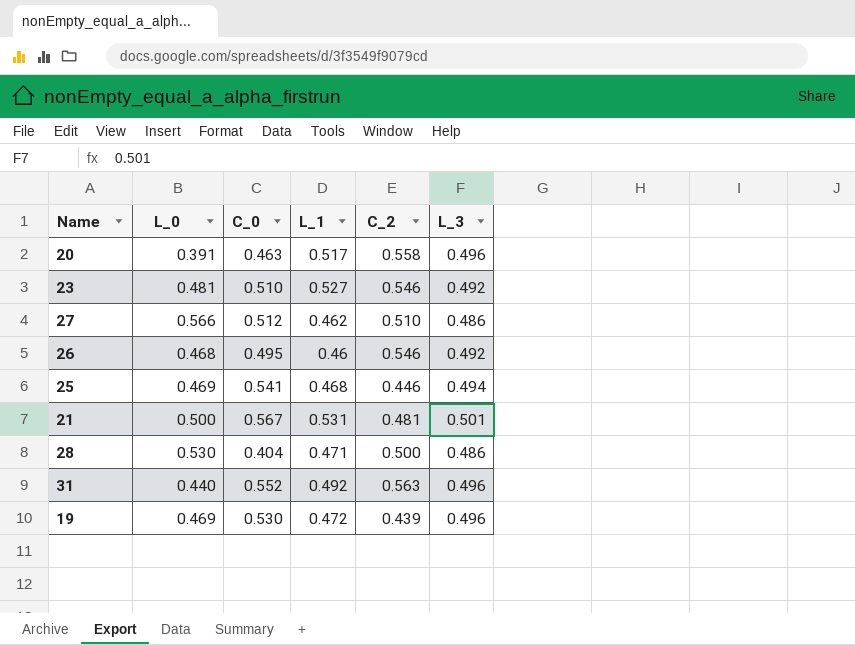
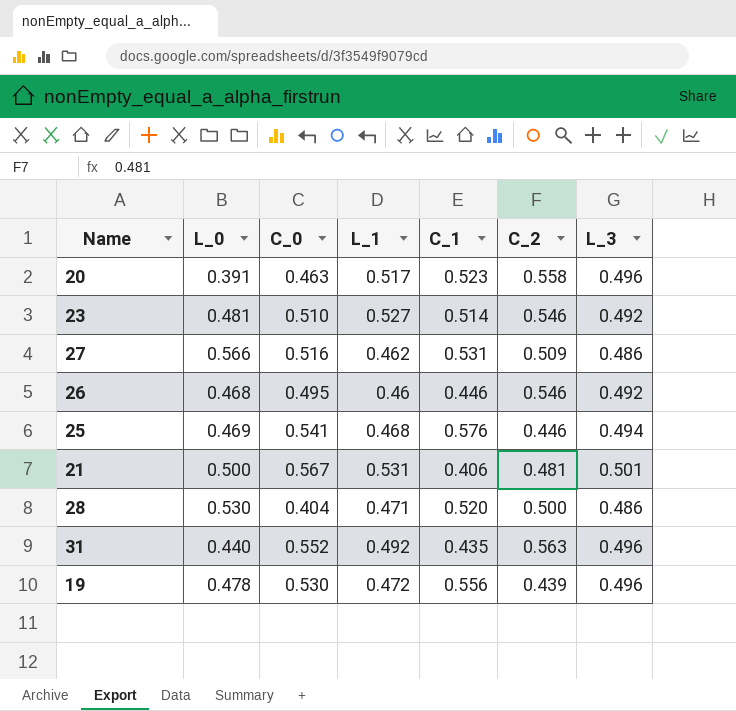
column C_1 | position: none -> 5
27 | C_0: 0.512 -> 0.516
27 | C_2: 0.510 -> 0.509
19 | L_0: 0.469 -> 0.478

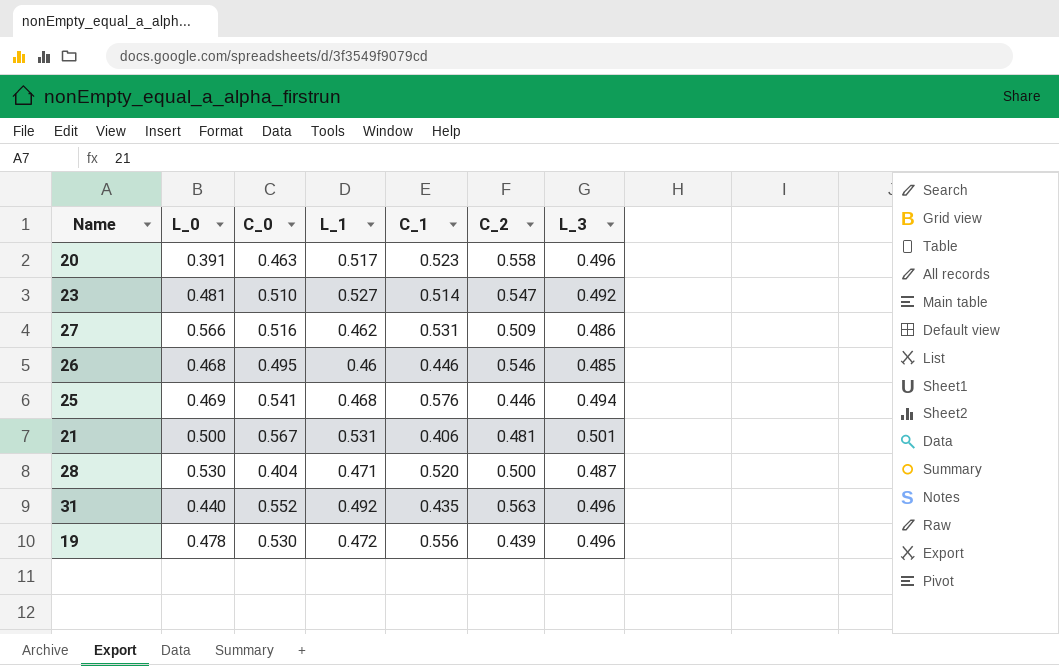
23 | C_2: 0.546 -> 0.547
26 | L_3: 0.492 -> 0.485
28 | L_3: 0.486 -> 0.487

